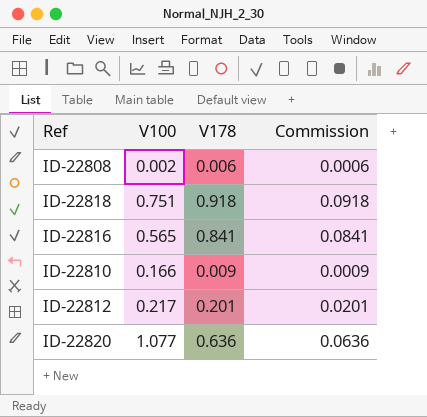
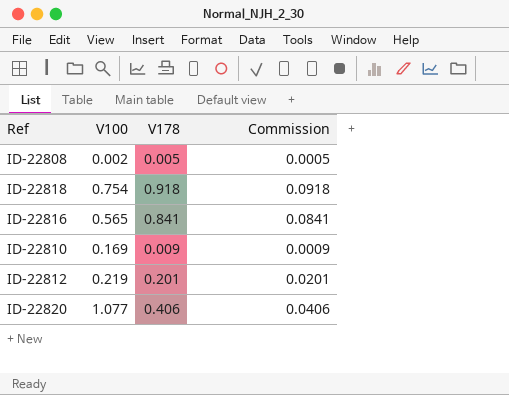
ID-22808 | V178: 0.006 -> 0.005
ID-22808 | Commission: 0.0006 -> 0.0005
ID-22818 | V100: 0.751 -> 0.754
ID-22810 | V100: 0.166 -> 0.169
ID-22812 | V100: 0.217 -> 0.219
ID-22820 | V178: 0.636 -> 0.406
ID-22820 | Commission: 0.0636 -> 0.0406

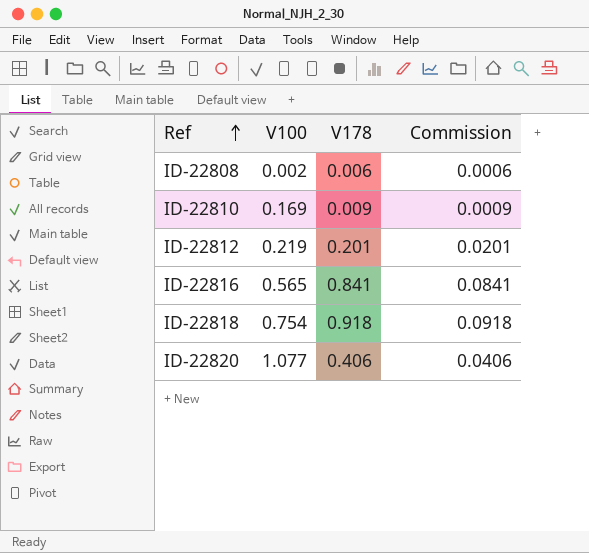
row order: none -> Ref ascending
ID-22808 | V178: 0.005 -> 0.006
ID-22808 | Commission: 0.0005 -> 0.0006

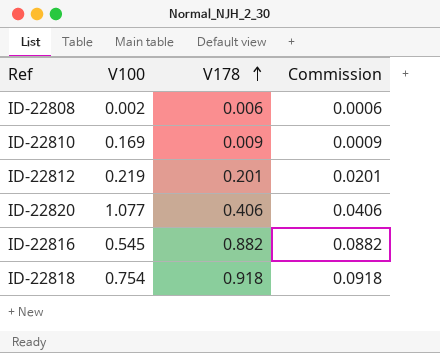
row order: Ref ascending -> V178 ascending
ID-22816 | V100: 0.565 -> 0.545
ID-22816 | V178: 0.841 -> 0.882
ID-22816 | Commission: 0.0841 -> 0.0882

